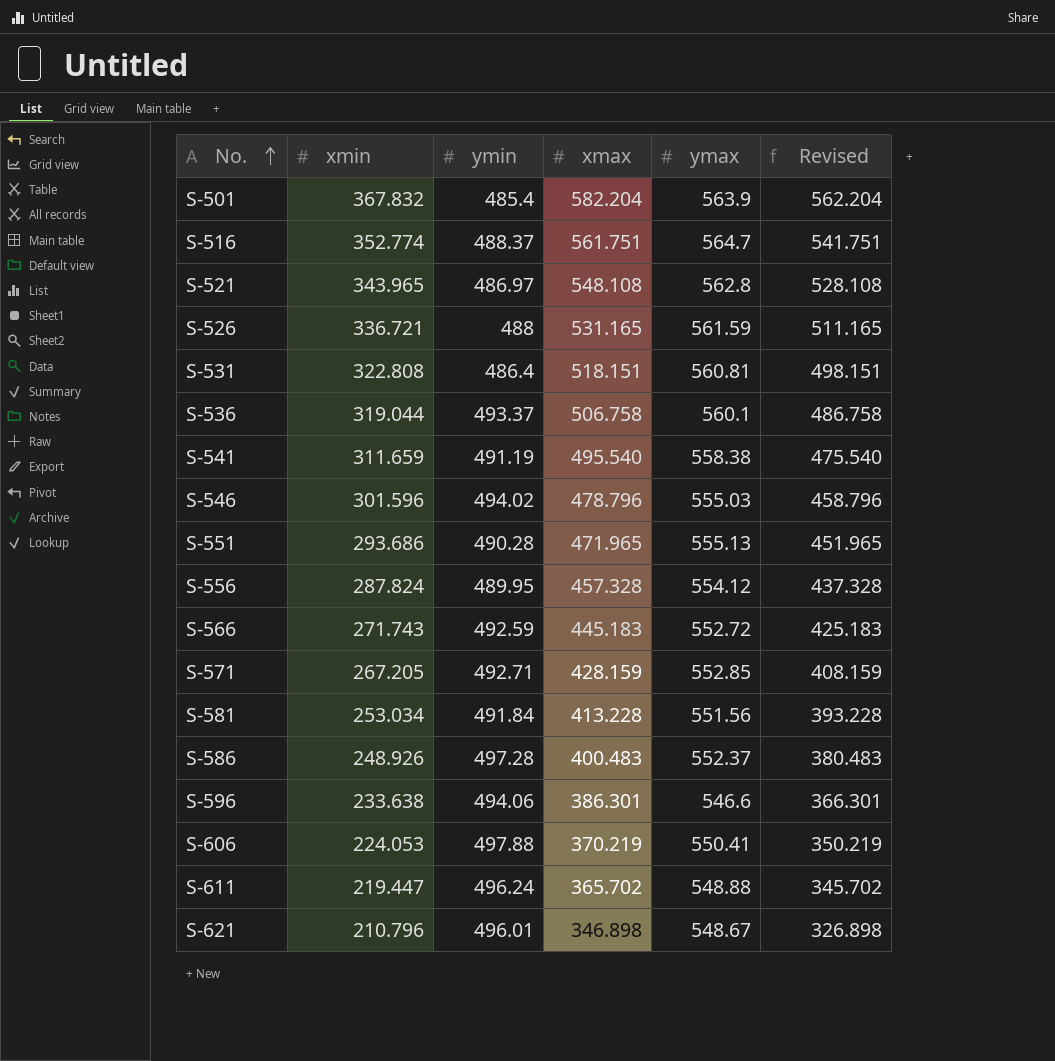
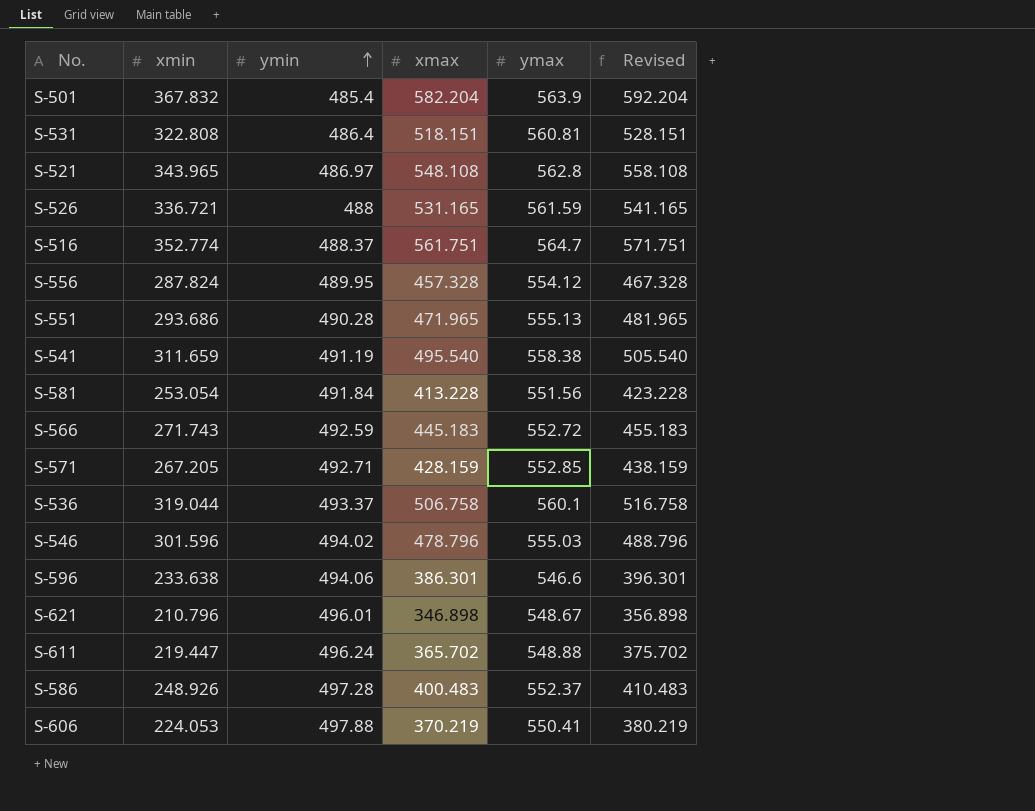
row order: No. ascending -> ymin ascending
column Revised | formula: [xmax] - 20 -> [xmax] + 10
S-581 | xmin: 253.034 -> 253.054

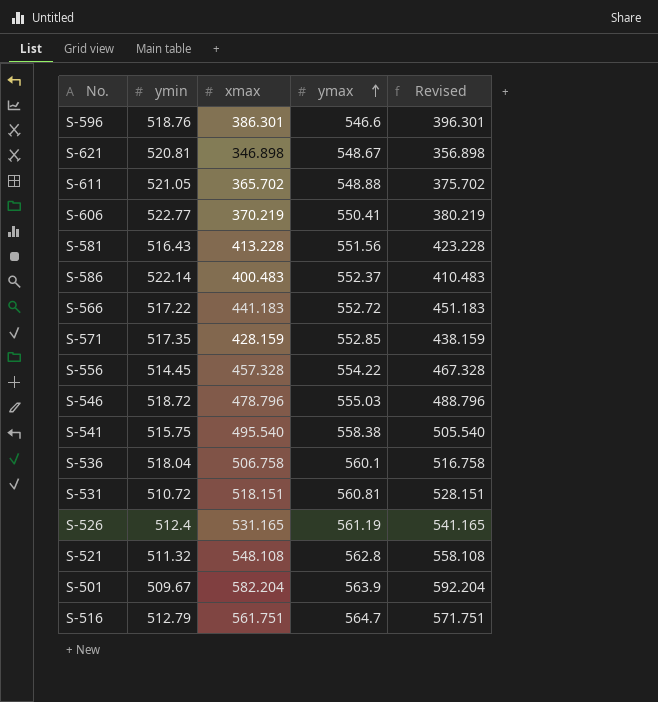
row order: ymin ascending -> ymax ascending
column xmin | position: 2 -> none
row S-551: 293.686 | 490.28 | 471.965 | 555.13 | 481.965 -> none
S-596 | ymin: 494.06 -> 518.76
S-621 | ymin: 496.01 -> 520.81
S-611 | ymin: 496.24 -> 521.05
S-606 | ymin: 497.88 -> 522.77
S-581 | ymin: 491.84 -> 516.43
S-586 | ymin: 497.28 -> 522.14
S-566 | ymin: 492.59 -> 517.22
S-566 | xmax: 445.183 -> 441.183
S-566 | Revised: 455.183 -> 451.183
S-571 | ymin: 492.71 -> 517.35
S-556 | ymin: 489.95 -> 514.45
S-556 | ymax: 554.12 -> 554.22
S-546 | ymin: 494.02 -> 518.72
S-541 | ymin: 491.19 -> 515.75
S-536 | ymin: 493.37 -> 518.04
S-531 | ymin: 486.4 -> 510.72
S-526 | ymin: 488 -> 512.4
S-526 | ymax: 561.59 -> 561.19
S-521 | ymin: 486.97 -> 511.32
S-501 | ymin: 485.4 -> 509.67
S-516 | ymin: 488.37 -> 512.79

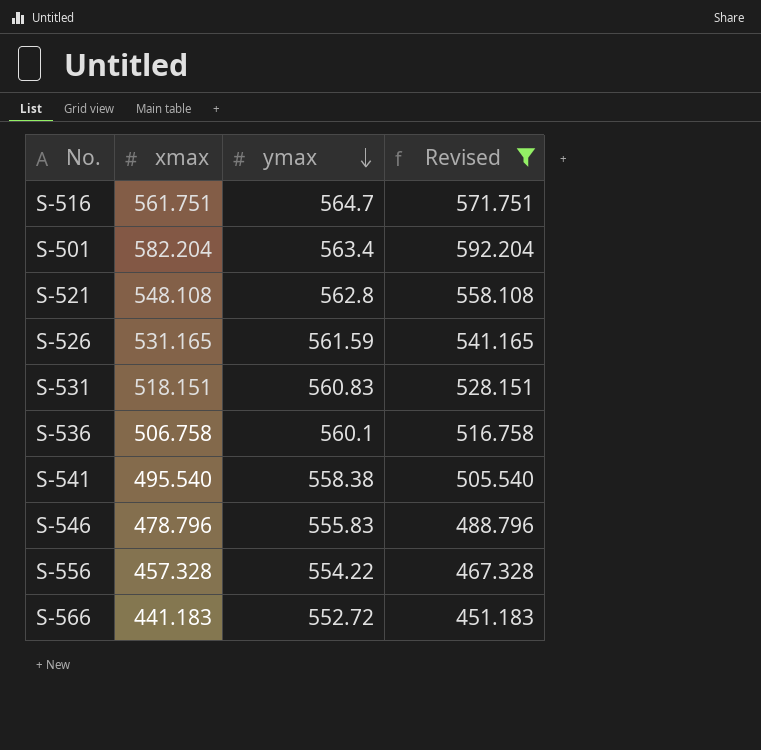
filter: none -> Revised >= 451.183
row order: ymax ascending -> ymax descending
column ymin | position: 2 -> none
S-501 | ymax: 563.9 -> 563.4
S-526 | ymax: 561.19 -> 561.59
S-531 | ymax: 560.81 -> 560.83
S-546 | ymax: 555.03 -> 555.83

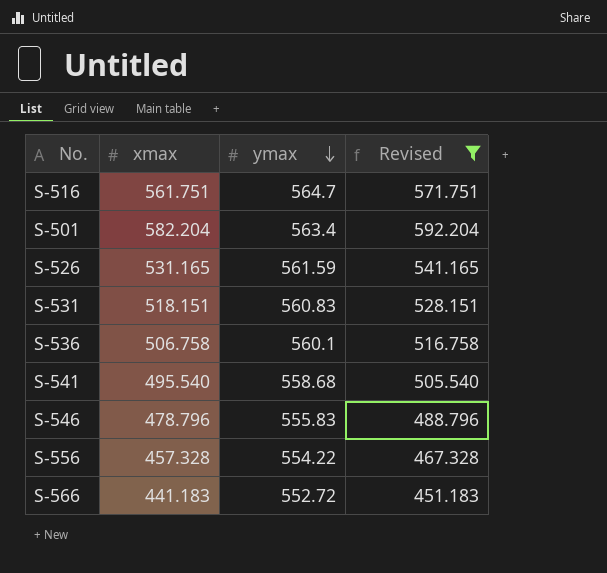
row S-521: 548.108 | 562.8 | 558.108 -> none
S-541 | ymax: 558.38 -> 558.68

